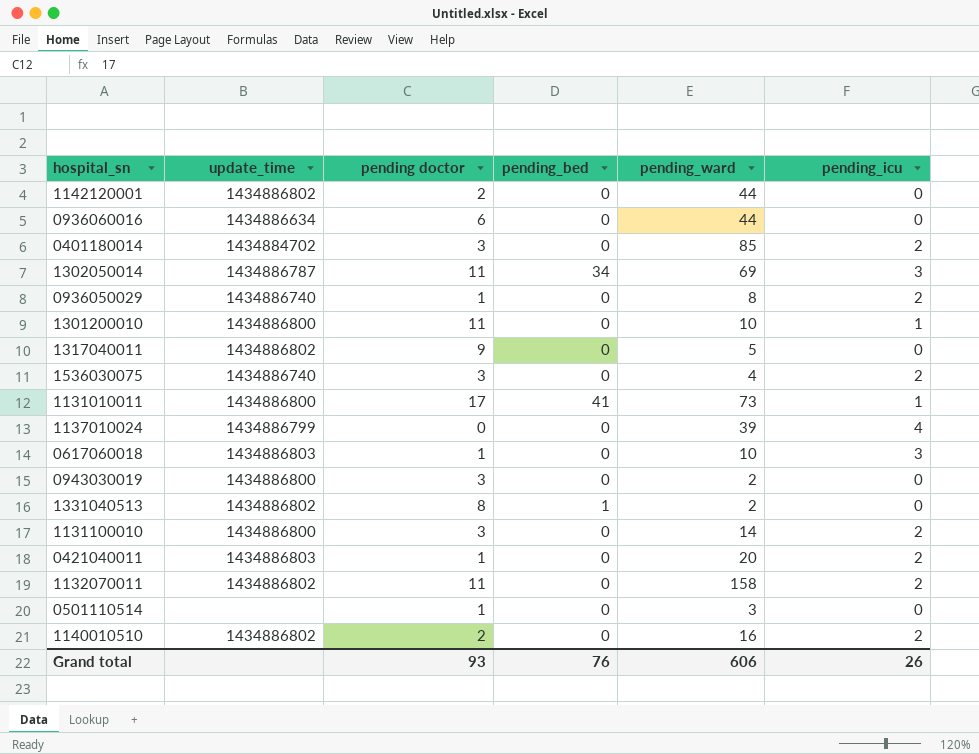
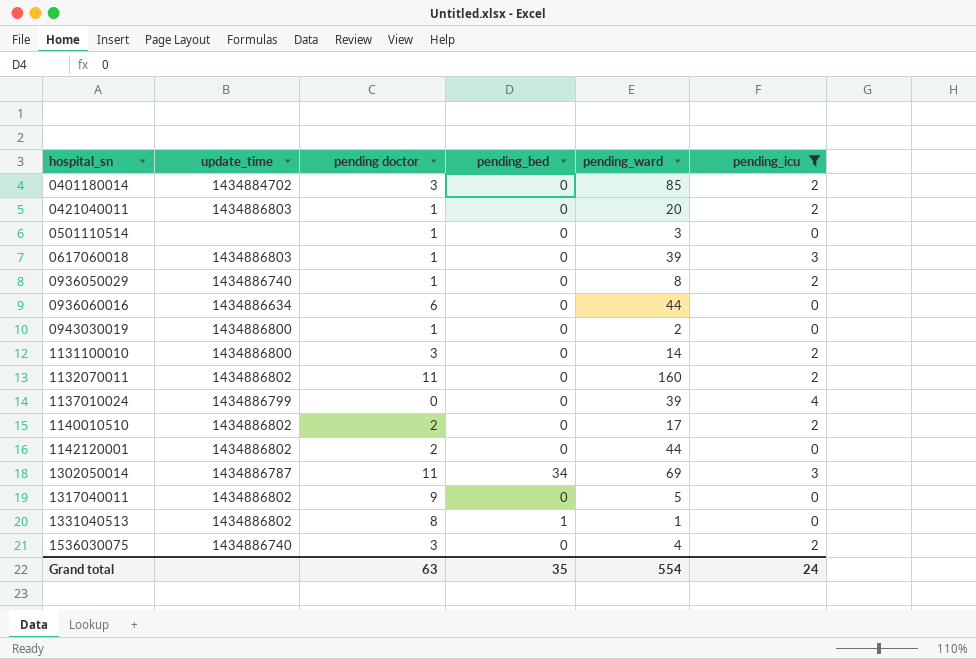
filter: none -> pending_icu != 1
row order: none -> hospital_sn ascending
0617060018 | pending_ward: 10 -> 39
0943030019 | pending doctor: 3 -> 1
1132070011 | pending_ward: 158 -> 160
1140010510 | pending_ward: 16 -> 17
1331040513 | pending_ward: 2 -> 1
Grand total | pending doctor: 93 -> 63
Grand total | pending_bed: 76 -> 35
Grand total | pending_ward: 606 -> 554
Grand total | pending_icu: 26 -> 24

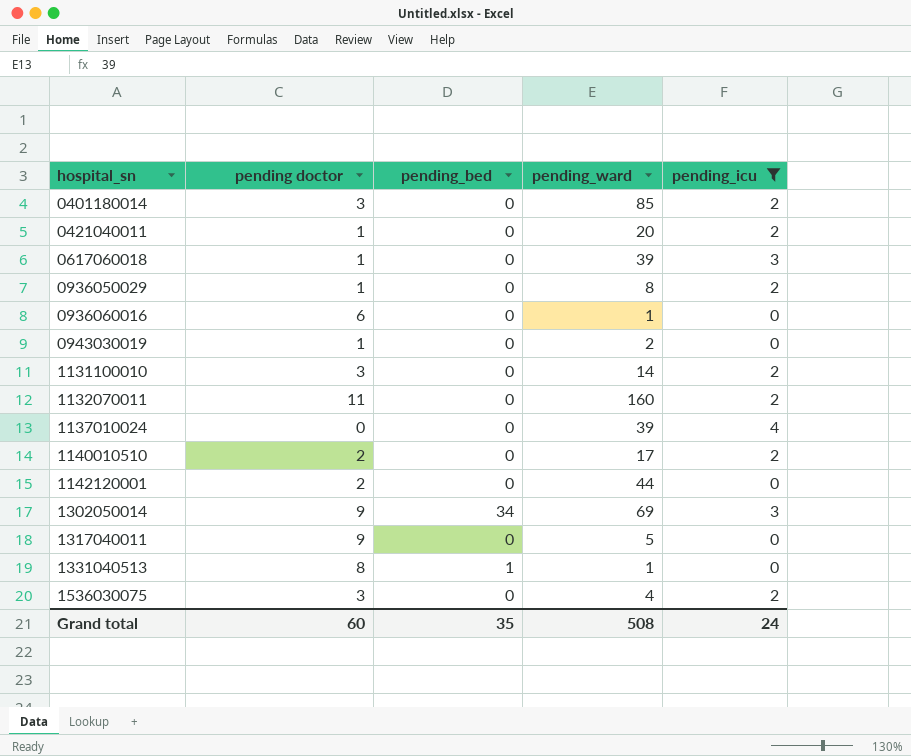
column update_time | position: 2 -> none
row 0501110514: none | 1 | 0 | 3 | 0 -> none
0936060016 | pending_ward: 44 -> 1
1302050014 | pending doctor: 11 -> 9
Grand total | pending doctor: 63 -> 60
Grand total | pending_ward: 554 -> 508

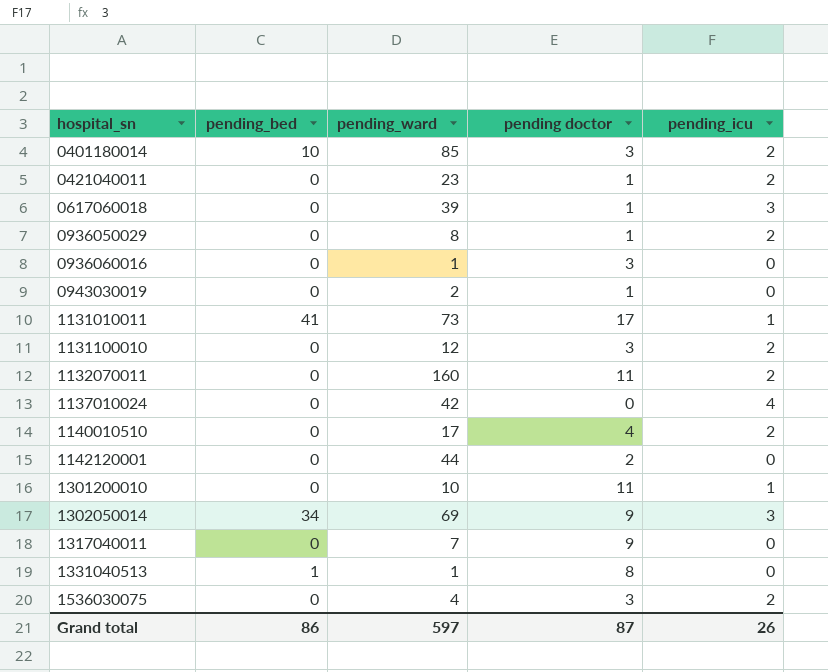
filter: pending_icu != 1 -> none
column pending doctor | position: 2 -> 4
0401180014 | pending_bed: 0 -> 10
0421040011 | pending_ward: 20 -> 23
0936060016 | pending doctor: 6 -> 3
1131100010 | pending_ward: 14 -> 12
1137010024 | pending_ward: 39 -> 42
1140010510 | pending doctor: 2 -> 4
1317040011 | pending_ward: 5 -> 7
Grand total | pending_bed: 35 -> 86
Grand total | pending_ward: 508 -> 597
Grand total | pending doctor: 60 -> 87
Grand total | pending_icu: 24 -> 26

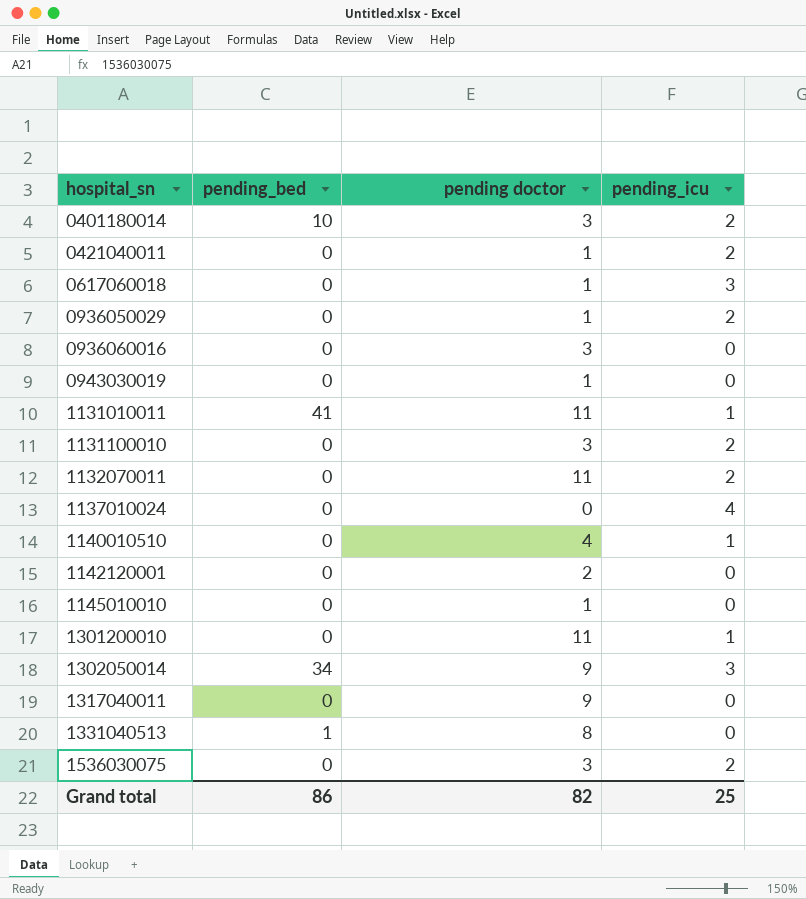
column pending_ward | position: 3 -> none
1131010011 | pending doctor: 17 -> 11
1140010510 | pending_icu: 2 -> 1
row 1145010010: none -> 0 | 1 | 0
Grand total | pending doctor: 87 -> 82
Grand total | pending_icu: 26 -> 25

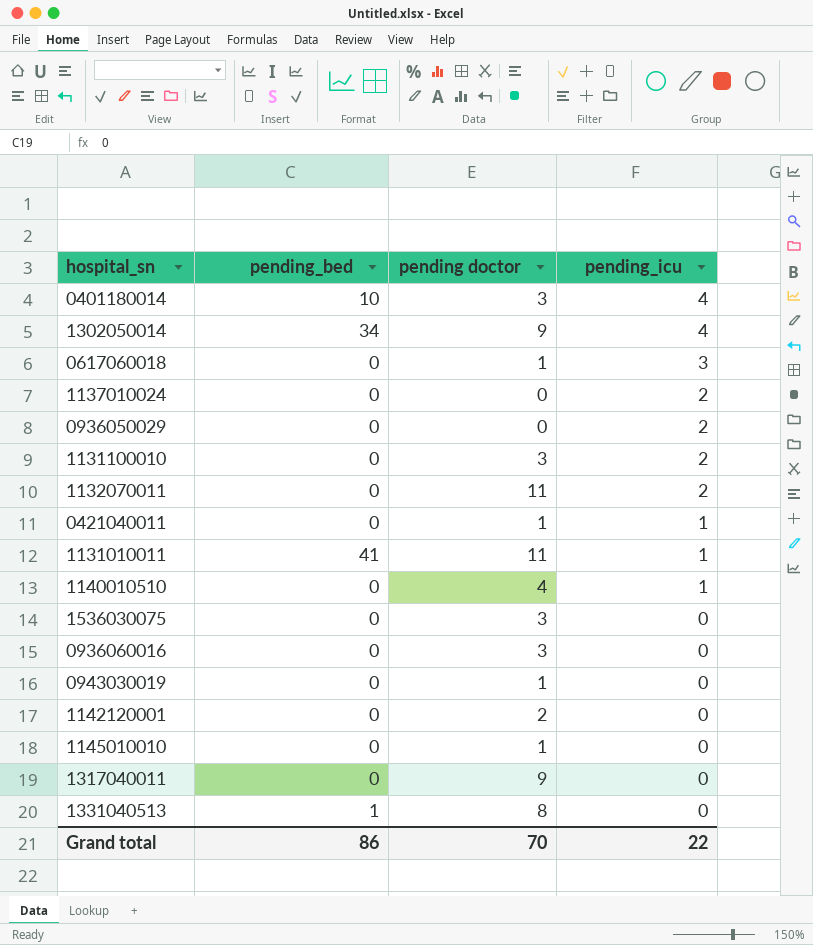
row order: hospital_sn ascending -> pending_icu descending
row 1301200010: 0 | 11 | 1 -> none
0401180014 | pending_icu: 2 -> 4
1302050014 | pending_icu: 3 -> 4
1137010024 | pending_icu: 4 -> 2
0936050029 | pending doctor: 1 -> 0
0421040011 | pending_icu: 2 -> 1
1536030075 | pending_icu: 2 -> 0
Grand total | pending doctor: 82 -> 70
Grand total | pending_icu: 25 -> 22

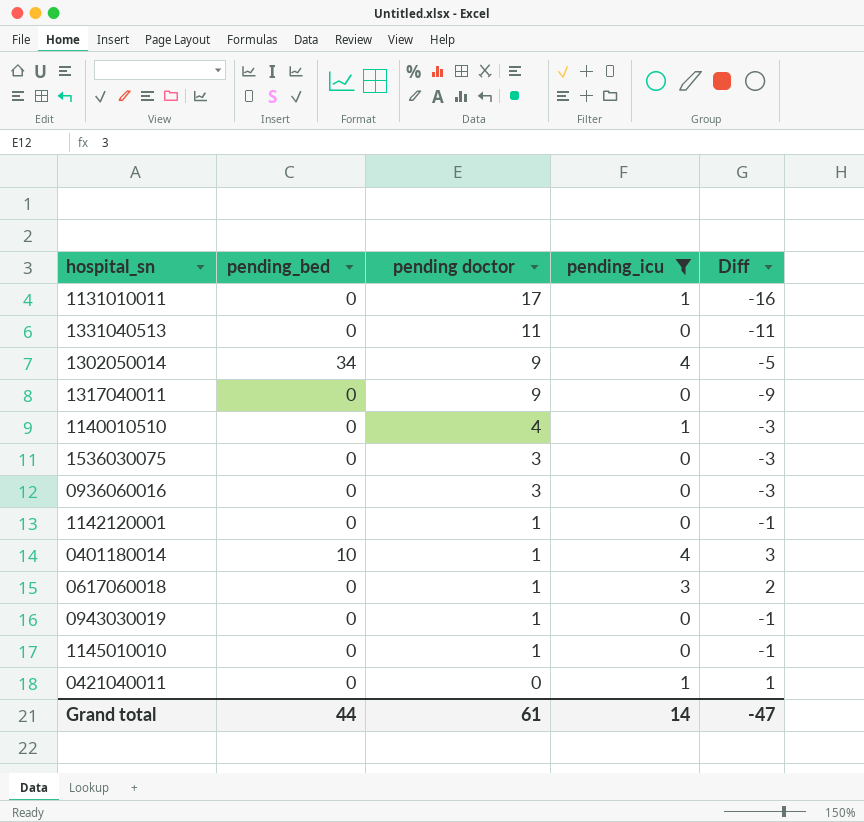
filter: none -> pending_icu != 2
row order: pending_icu descending -> pending doctor descending
column Diff | formula: none -> [pending_icu] - [pending doctor]
1131010011 | pending_bed: 41 -> 0
1131010011 | pending doctor: 11 -> 17
1331040513 | pending_bed: 1 -> 0
1331040513 | pending doctor: 8 -> 11
1142120001 | pending doctor: 2 -> 1
0401180014 | pending doctor: 3 -> 1
0421040011 | pending doctor: 1 -> 0
Grand total | pending_bed: 86 -> 44
Grand total | pending doctor: 70 -> 61
Grand total | pending_icu: 22 -> 14

